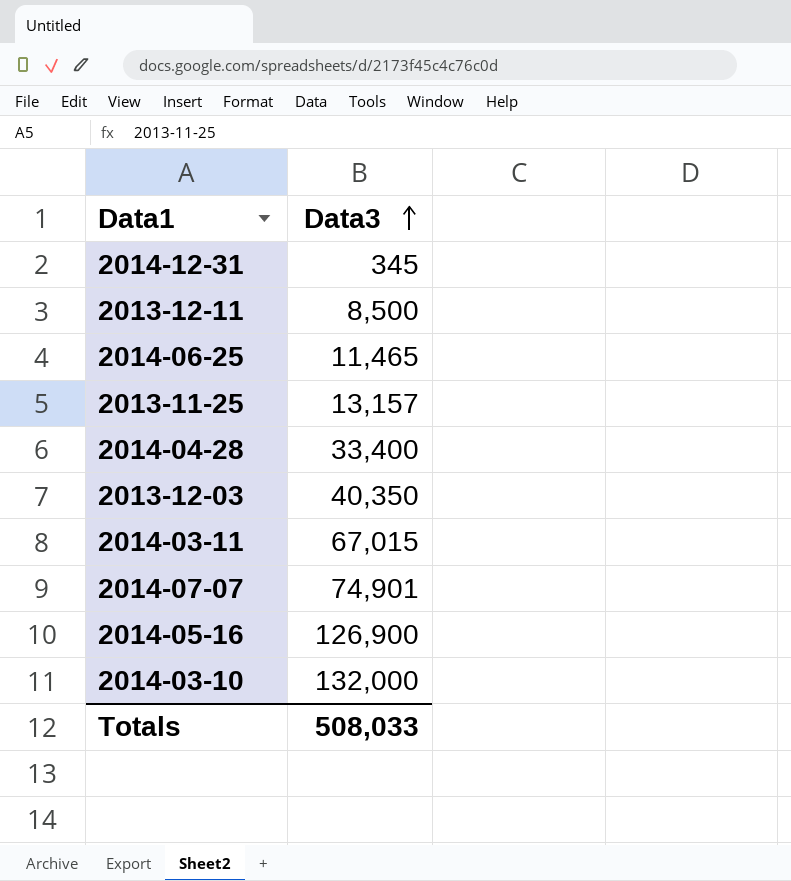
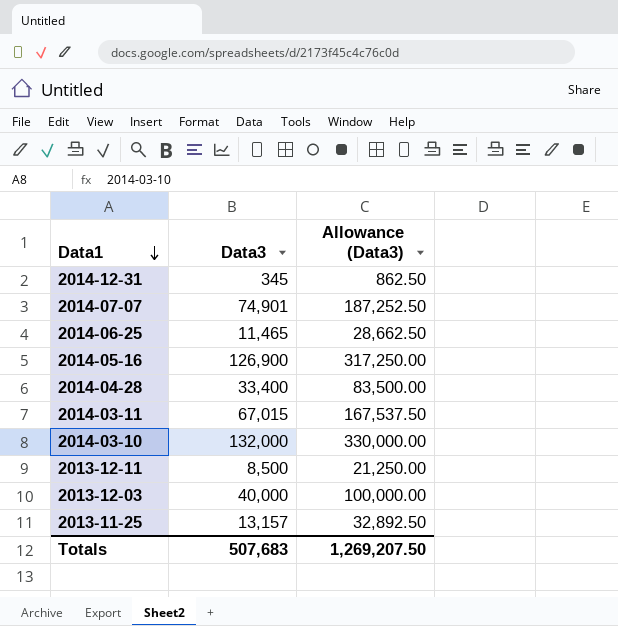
row order: Data3 ascending -> Data1 descending
column Allowance (Data3) | formula: none -> [Data3] * 2.5
2013-12-03 | Data3: 40,350 -> 40,000
Totals | Data3: 508,033 -> 507,683

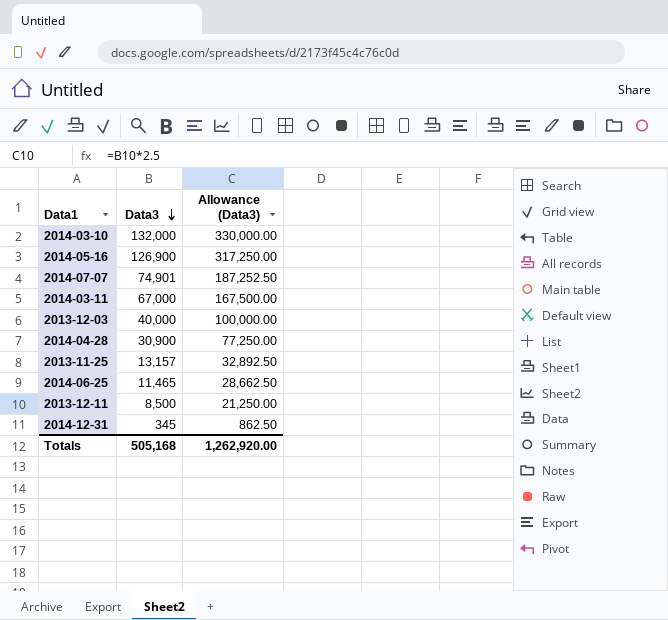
row order: Data1 descending -> Data3 descending
2014-03-11 | Data3: 67,015 -> 67,000
2014-03-11 | Allowance (Data3): 167,537.50 -> 167,500.00
2014-04-28 | Data3: 33,400 -> 30,900
2014-04-28 | Allowance (Data3): 83,500.00 -> 77,250.00
Totals | Data3: 507,683 -> 505,168
Totals | Allowance (Data3): 1,269,207.50 -> 1,262,920.00

